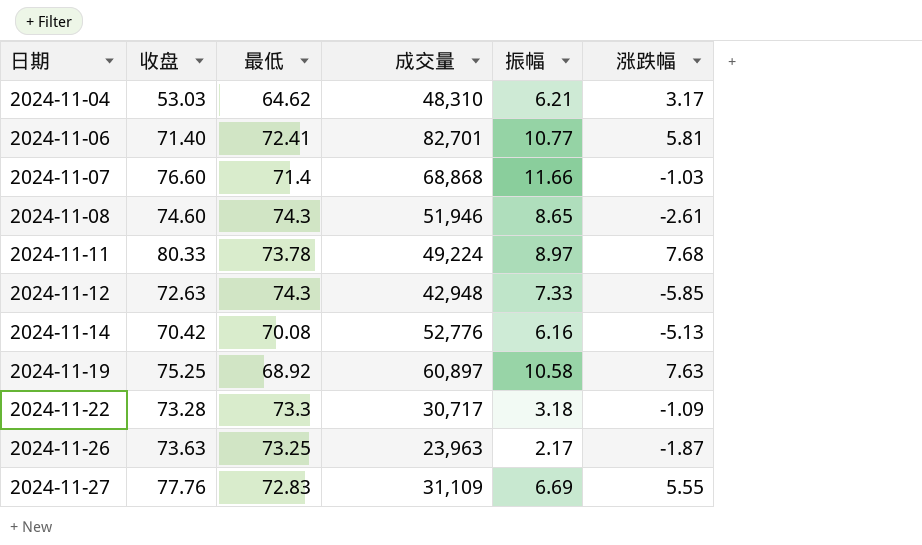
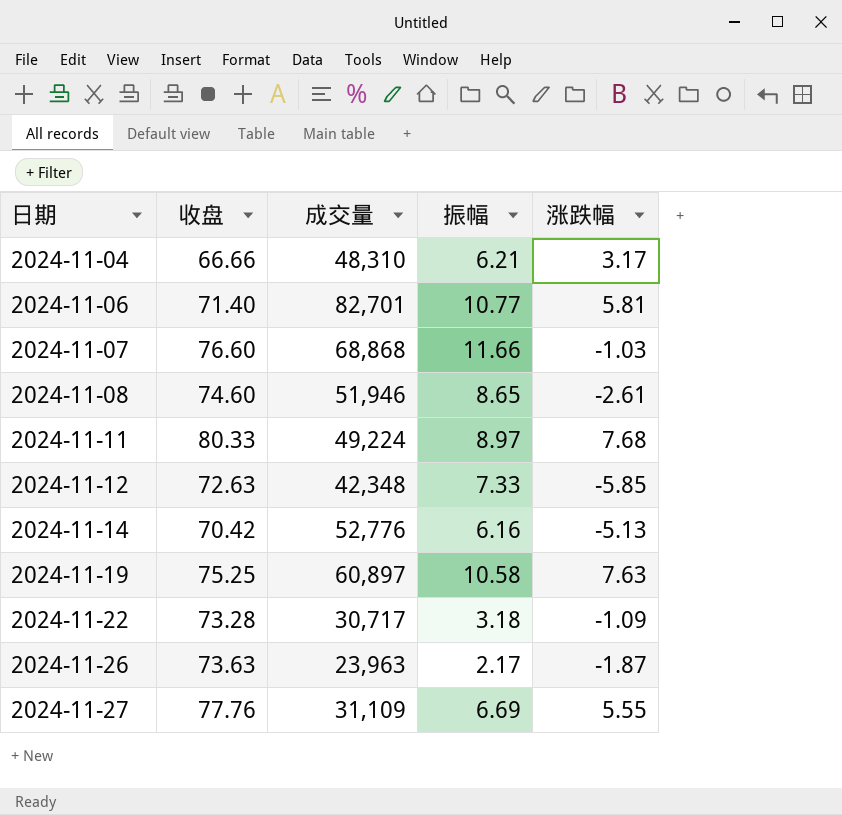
column 最低 | position: 3 -> none
2024-11-04 | 收盘: 53.03 -> 66.66
2024-11-12 | 成交量: 42,948 -> 42,348

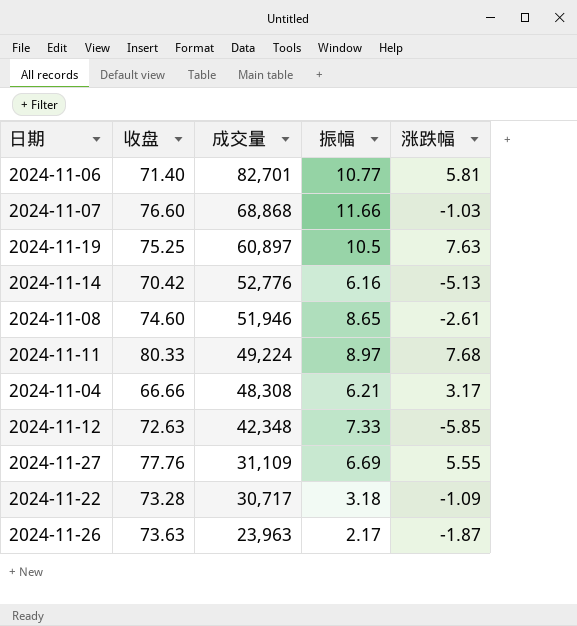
row order: 日期 ascending -> 成交量 descending
2024-11-19 | 振幅: 10.58 -> 10.5
2024-11-04 | 成交量: 48,310 -> 48,308

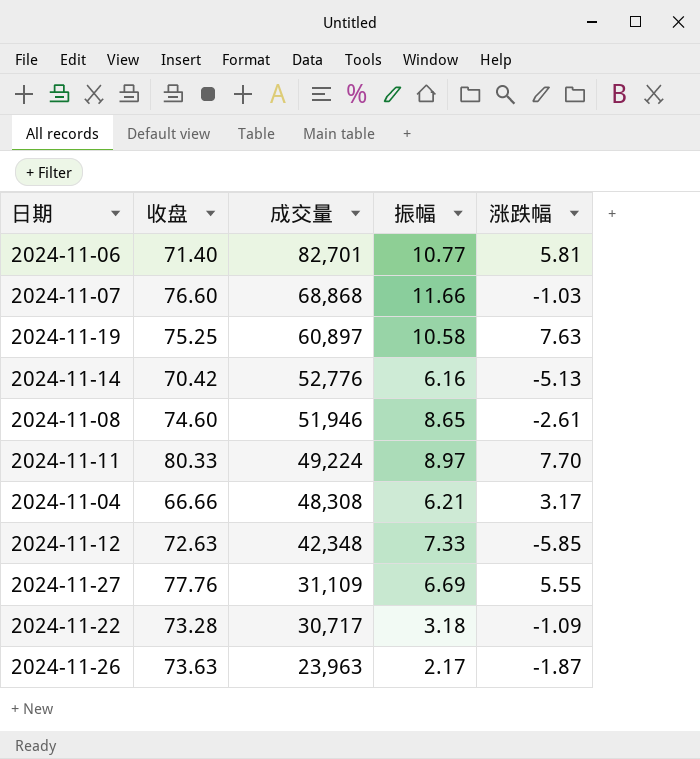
2024-11-19 | 振幅: 10.5 -> 10.58
2024-11-11 | 涨跌幅: 7.68 -> 7.70

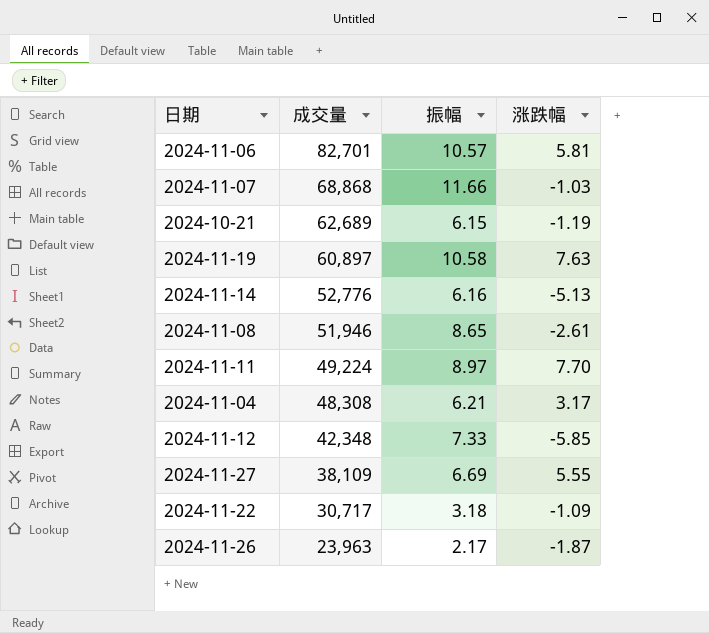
column 收盘 | position: 2 -> none
2024-11-06 | 振幅: 10.77 -> 10.57
row 2024-10-21: none -> 62,689 | 6.15 | -1.19
2024-11-27 | 成交量: 31,109 -> 38,109

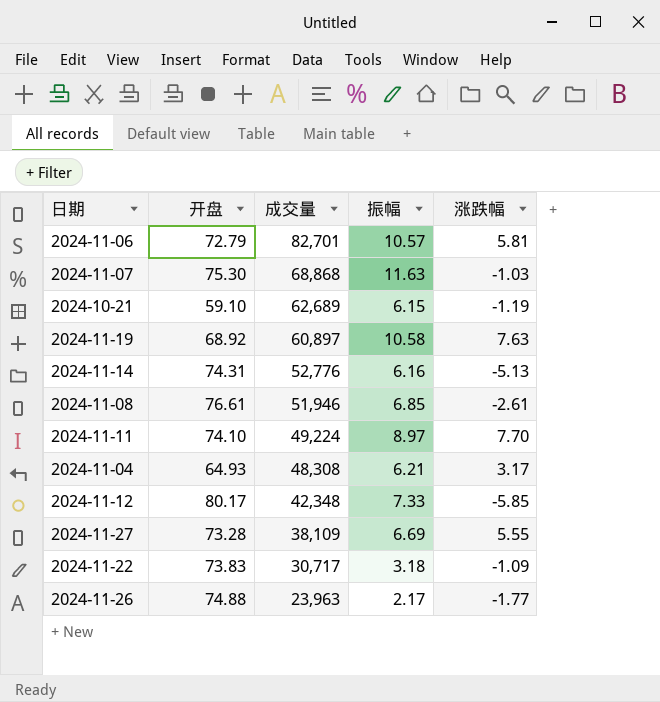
column 开盘 | position: none -> 2
2024-11-07 | 振幅: 11.66 -> 11.63
2024-11-08 | 振幅: 8.65 -> 6.85
2024-11-26 | 涨跌幅: -1.87 -> -1.77

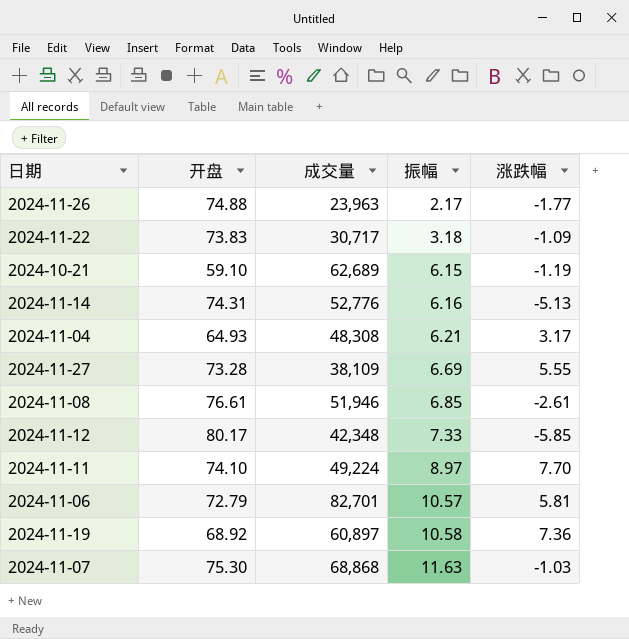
row order: 成交量 descending -> 振幅 ascending
2024-11-19 | 涨跌幅: 7.63 -> 7.36

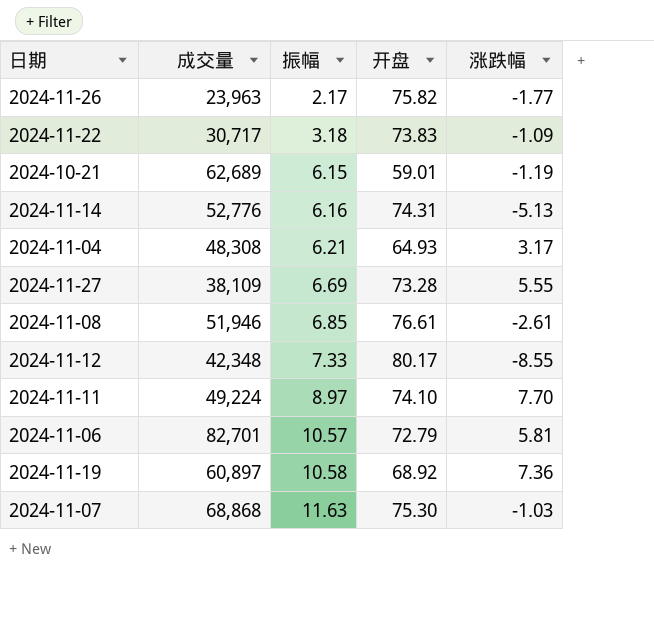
column 开盘 | position: 2 -> 4
2024-11-26 | 开盘: 74.88 -> 75.82
2024-10-21 | 开盘: 59.10 -> 59.01
2024-11-12 | 涨跌幅: -5.85 -> -8.55

